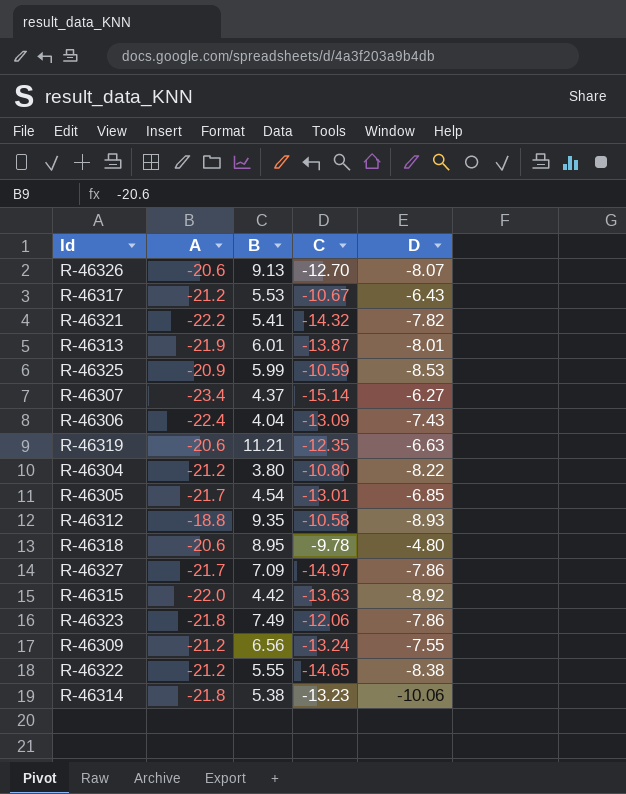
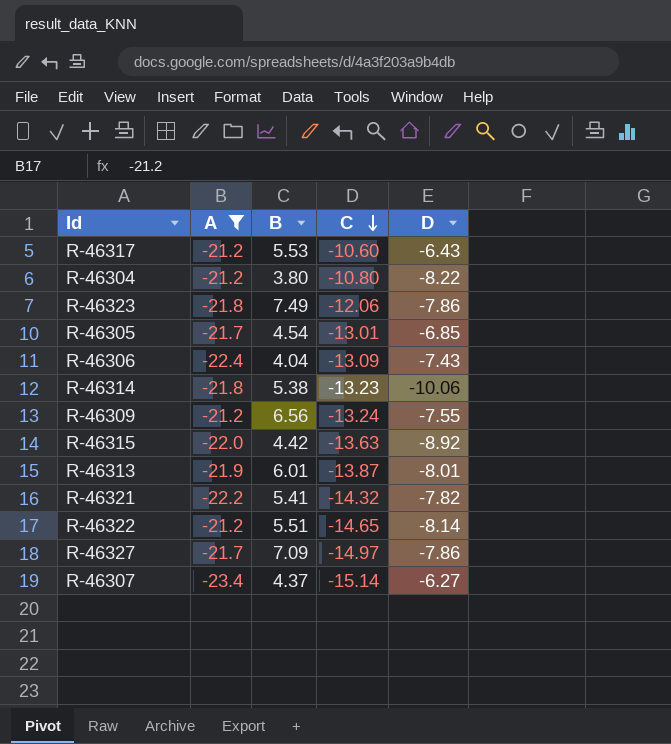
filter: none -> A <= -21.2
row order: none -> C descending
R-46317 | C: -10.67 -> -10.60
R-46322 | B: 5.55 -> 5.51
R-46322 | D: -8.38 -> -8.14

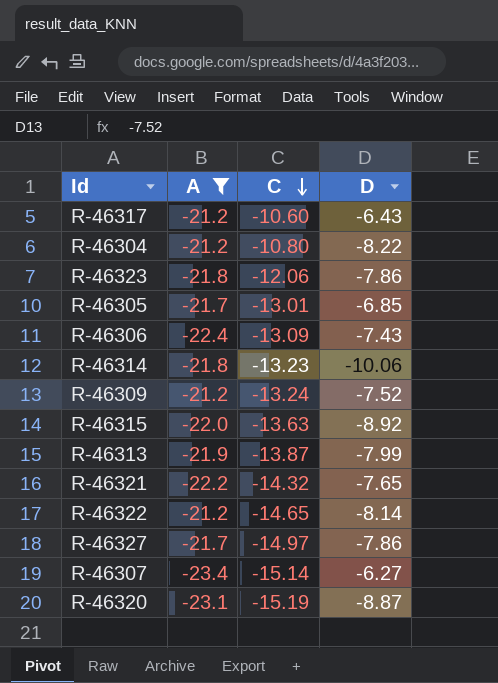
column B | position: 3 -> none
R-46309 | D: -7.55 -> -7.52
R-46313 | D: -8.01 -> -7.99
R-46321 | D: -7.82 -> -7.65
row R-46320: none -> -23.1 | -15.19 | -8.87

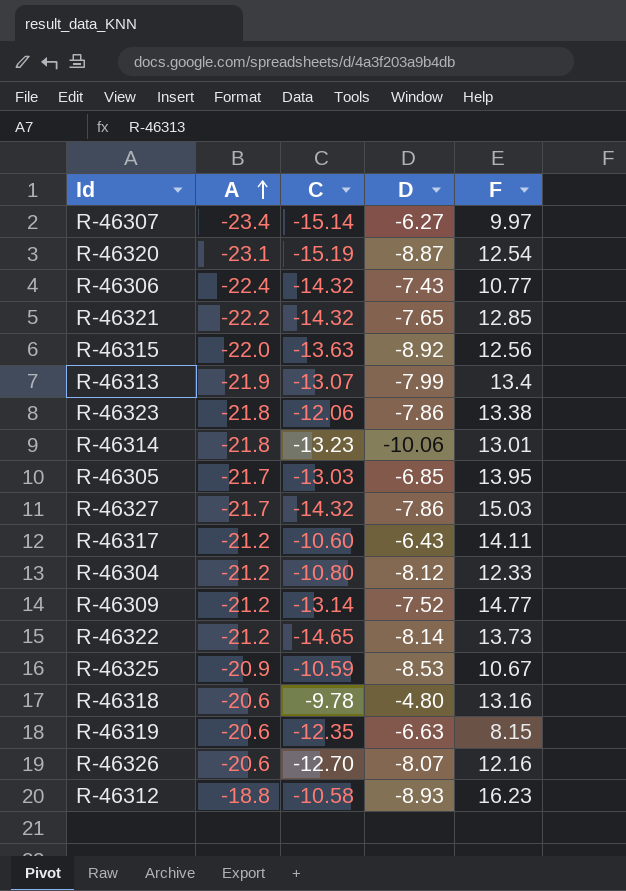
filter: A <= -21.2 -> none
row order: C descending -> A ascending
column F | position: none -> 5
R-46306 | C: -13.09 -> -14.32
R-46313 | C: -13.87 -> -13.07
R-46305 | C: -13.01 -> -13.03
R-46327 | C: -14.97 -> -14.32
R-46304 | D: -8.22 -> -8.12
R-46309 | C: -13.24 -> -13.14

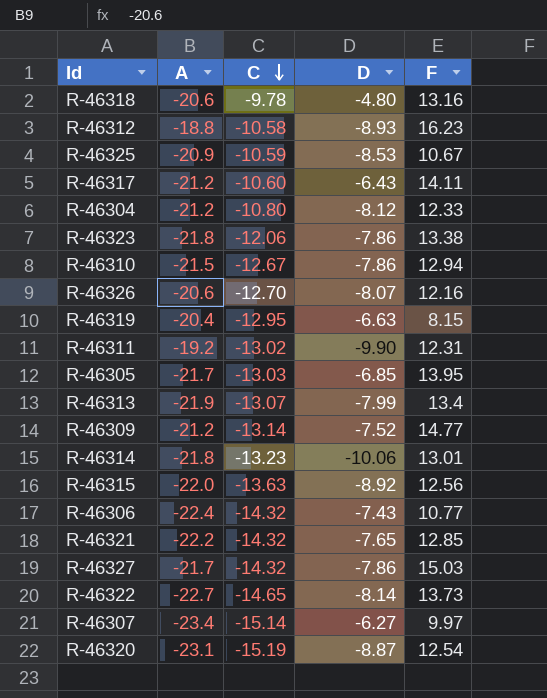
row order: A ascending -> C descending
row R-46310: none -> -21.5 | -12.67 | -7.86 | 12.94
R-46319 | A: -20.6 -> -20.4
R-46319 | C: -12.35 -> -12.95
row R-46311: none -> -19.2 | -13.02 | -9.90 | 12.31
R-46322 | A: -21.2 -> -22.7

